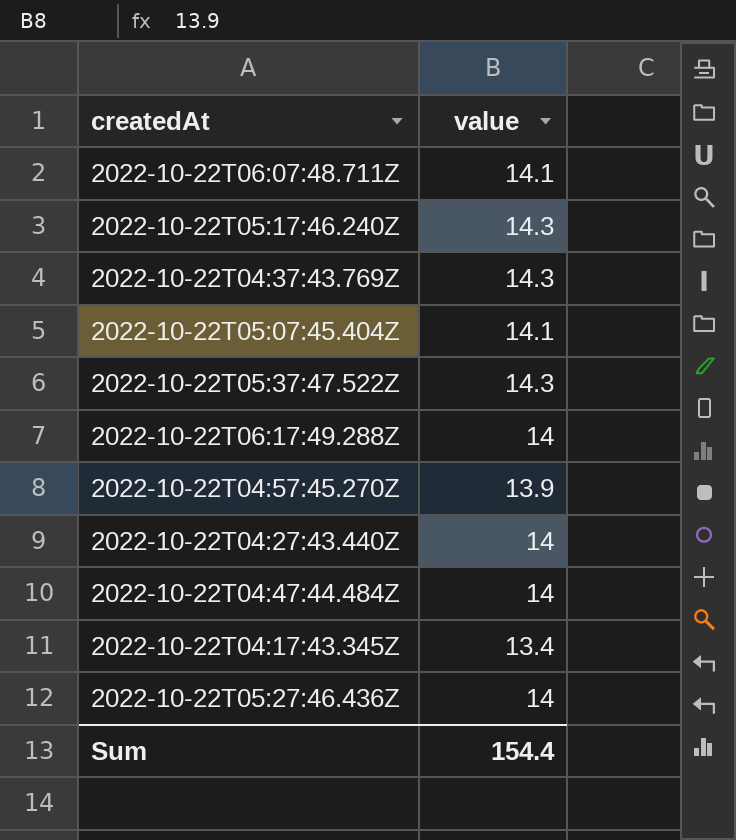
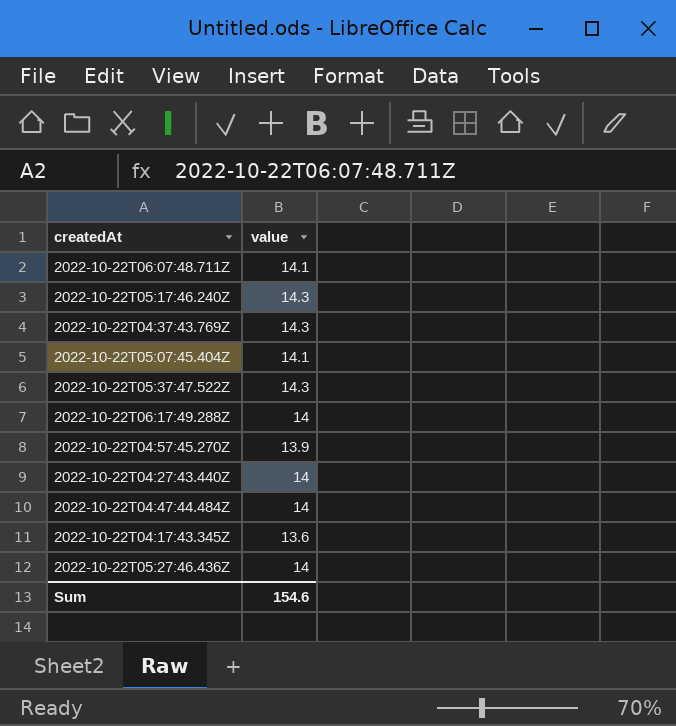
2022-10-22T04:17:43.345Z | value: 13.4 -> 13.6
Sum | value: 154.4 -> 154.6

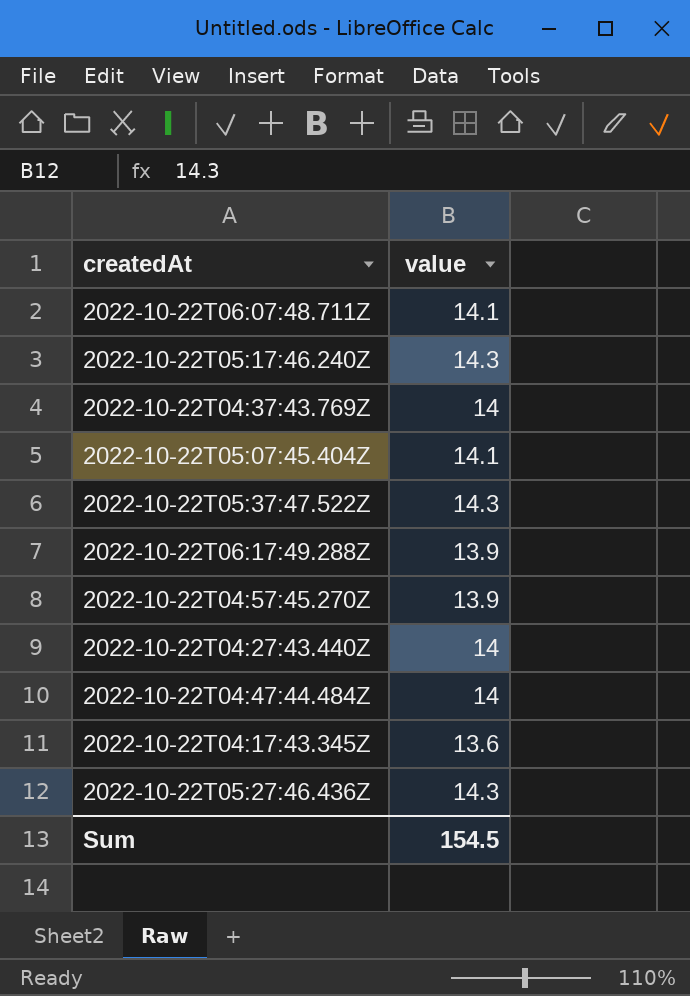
2022-10-22T04:37:43.769Z | value: 14.3 -> 14
2022-10-22T06:17:49.288Z | value: 14 -> 13.9
2022-10-22T05:27:46.436Z | value: 14 -> 14.3
Sum | value: 154.6 -> 154.5

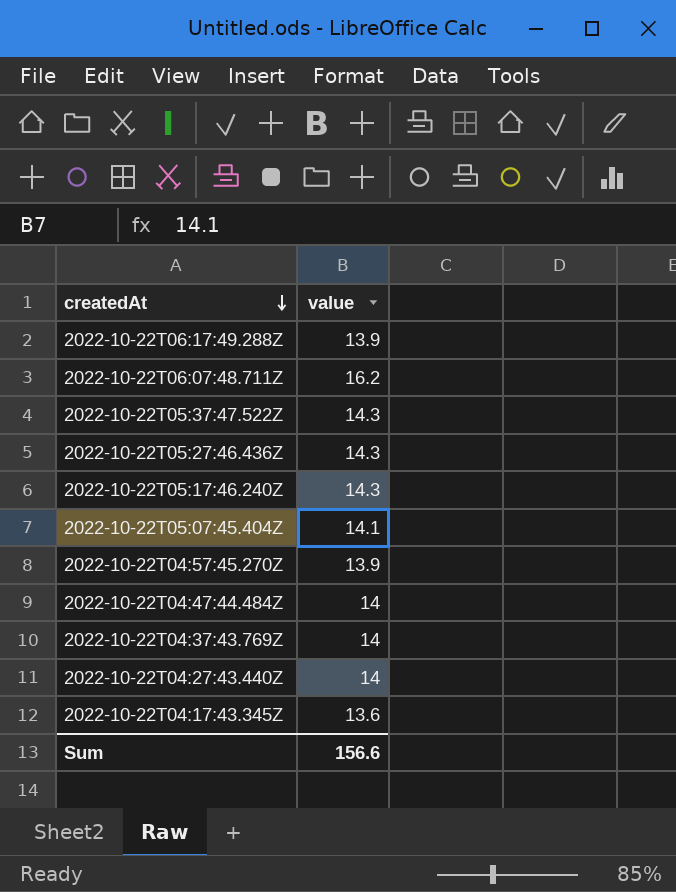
row order: none -> createdAt descending
2022-10-22T06:07:48.711Z | value: 14.1 -> 16.2
Sum | value: 154.5 -> 156.6

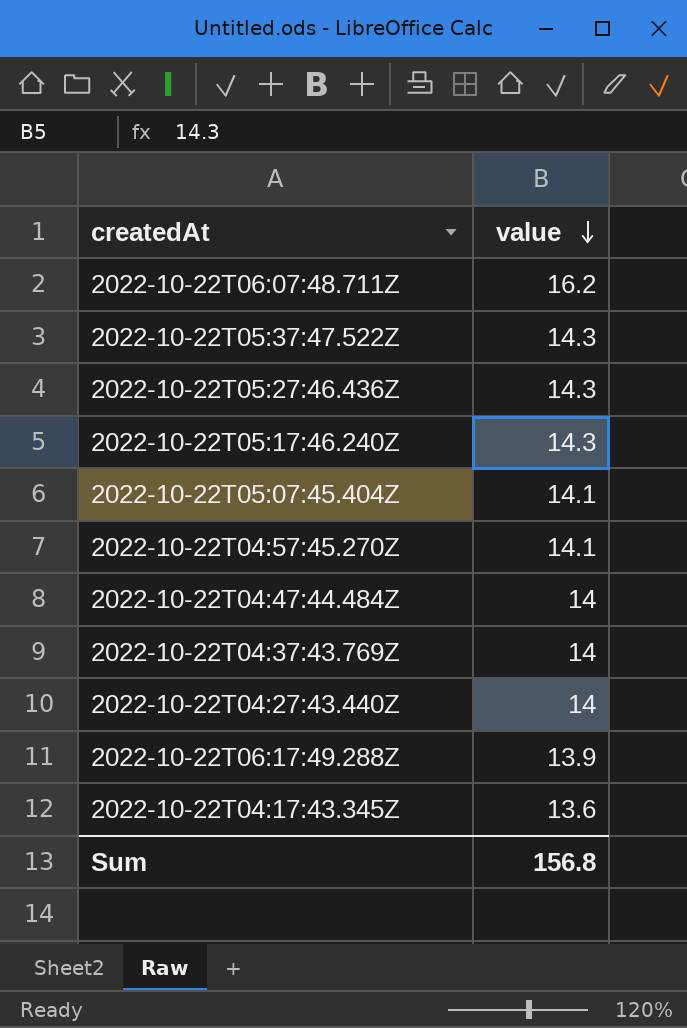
row order: createdAt descending -> value descending
2022-10-22T04:57:45.270Z | value: 13.9 -> 14.1
Sum | value: 156.6 -> 156.8

